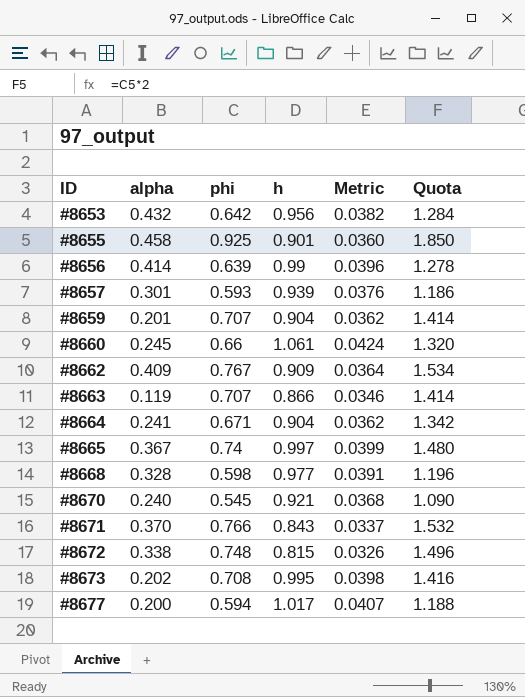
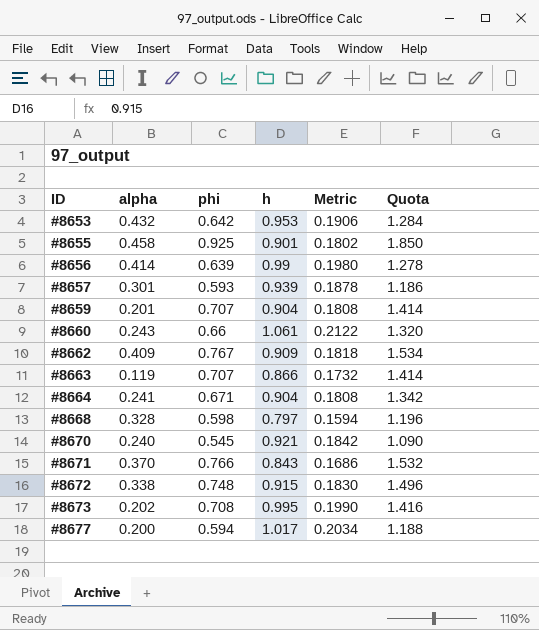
column Metric | formula: [h] * 0.04 -> [h] * 0.2
row #8665: 0.367 | 0.74 | 0.997 | 0.0399 | 1.480 -> none
#8653 | h: 0.956 -> 0.953
#8660 | alpha: 0.245 -> 0.243
#8668 | h: 0.977 -> 0.797
#8672 | h: 0.815 -> 0.915

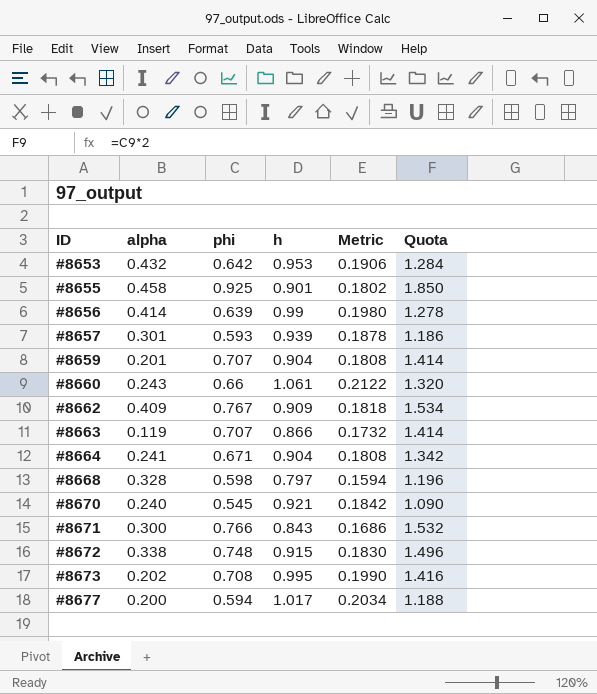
#8671 | alpha: 0.370 -> 0.300

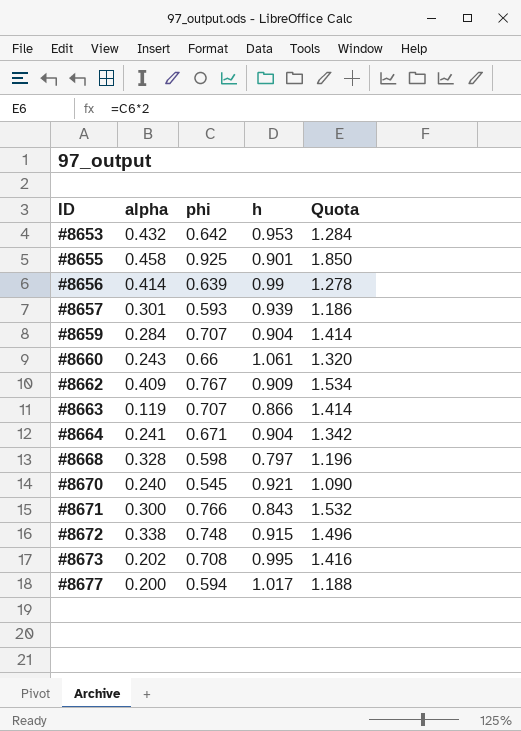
column Metric | formula: [h] * 0.2 -> none
#8659 | alpha: 0.201 -> 0.284

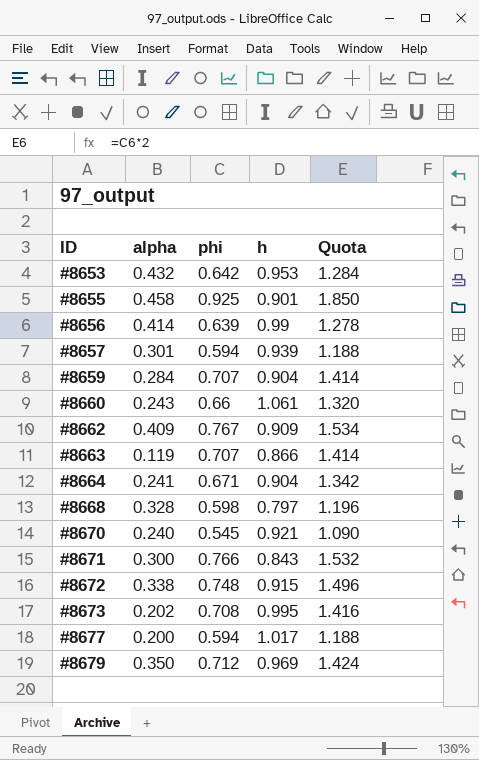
#8657 | phi: 0.593 -> 0.594
#8657 | Quota: 1.186 -> 1.188
row #8679: none -> 0.350 | 0.712 | 0.969 | 1.424

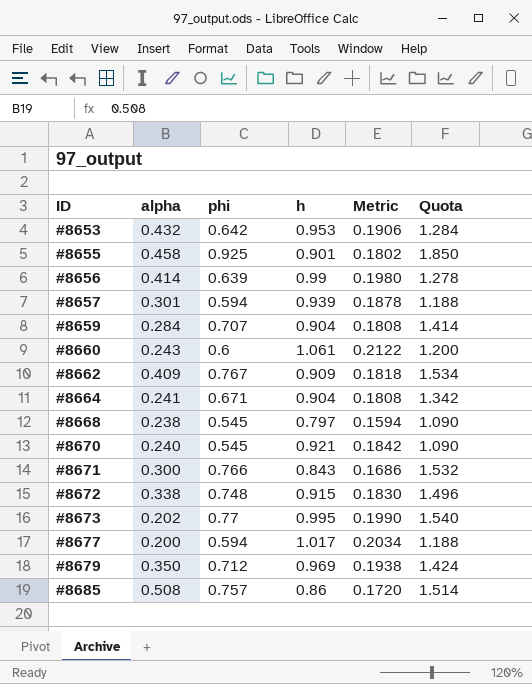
column Metric | formula: none -> [h] * 0.2
row #8663: 0.119 | 0.707 | 0.866 | 1.414 -> none
#8660 | phi: 0.66 -> 0.6
#8660 | Quota: 1.320 -> 1.200
#8668 | alpha: 0.328 -> 0.238
#8668 | phi: 0.598 -> 0.545
#8668 | Quota: 1.196 -> 1.090
#8673 | phi: 0.708 -> 0.77
#8673 | Quota: 1.416 -> 1.540
row #8685: none -> 0.508 | 0.757 | 0.86 | 0.1720 | 1.514

